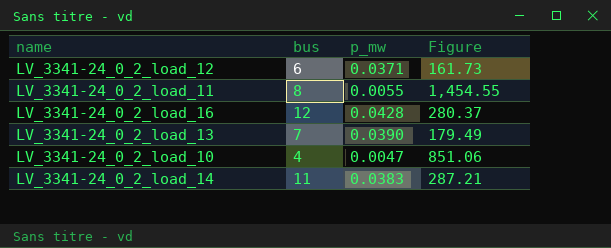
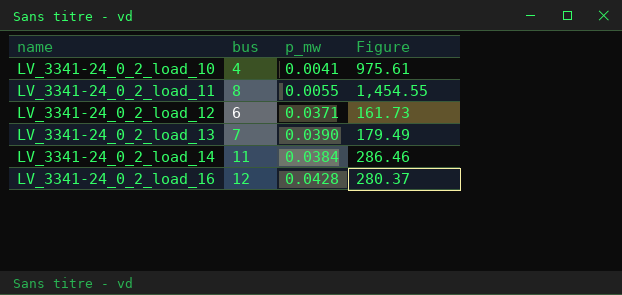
row order: none -> name ascending
LV_3341-24_0_2_load_10 | p_mw: 0.0047 -> 0.0041
LV_3341-24_0_2_load_10 | Figure: 851.06 -> 975.61
LV_3341-24_0_2_load_14 | p_mw: 0.0383 -> 0.0384
LV_3341-24_0_2_load_14 | Figure: 287.21 -> 286.46

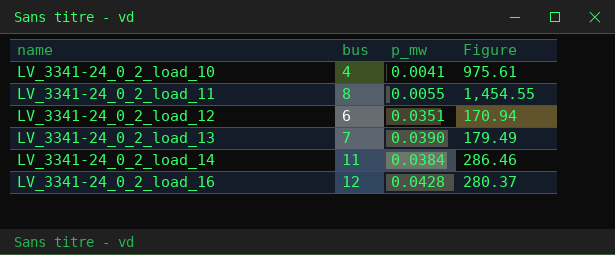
LV_3341-24_0_2_load_12 | p_mw: 0.0371 -> 0.0351
LV_3341-24_0_2_load_12 | Figure: 161.73 -> 170.94

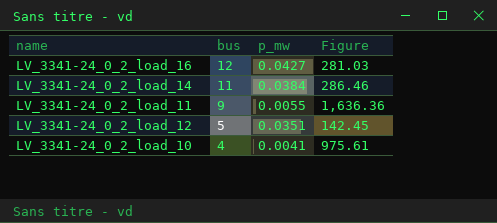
row order: name ascending -> bus descending
row LV_3341-24_0_2_load_13: 7 | 0.0390 | 179.49 -> none
LV_3341-24_0_2_load_16 | p_mw: 0.0428 -> 0.0427
LV_3341-24_0_2_load_16 | Figure: 280.37 -> 281.03
LV_3341-24_0_2_load_11 | bus: 8 -> 9
LV_3341-24_0_2_load_11 | Figure: 1,454.55 -> 1,636.36
LV_3341-24_0_2_load_12 | bus: 6 -> 5
LV_3341-24_0_2_load_12 | Figure: 170.94 -> 142.45

